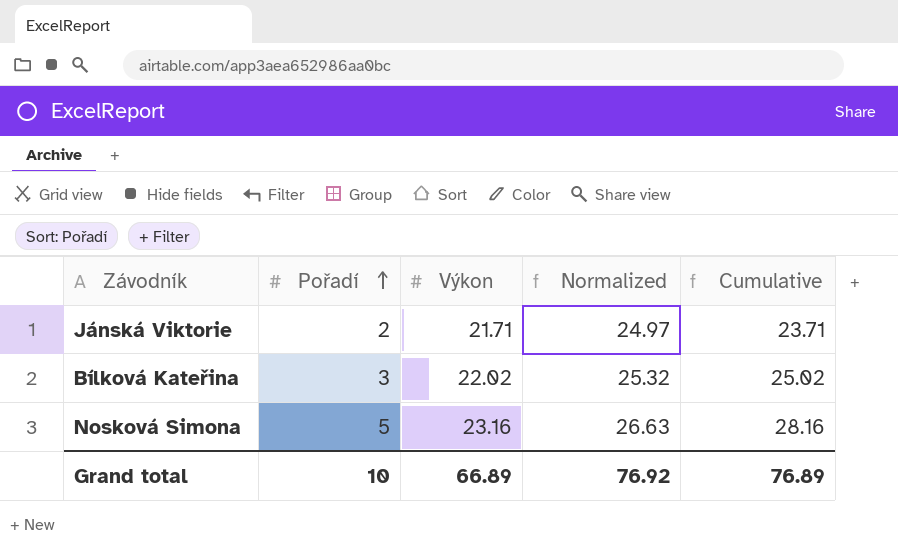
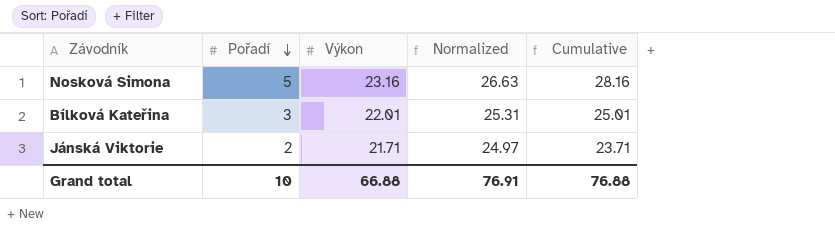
row order: Pořadí ascending -> Pořadí descending
Bílková Kateřina | Výkon: 22.02 -> 22.01
Bílková Kateřina | Normalized: 25.32 -> 25.31
Bílková Kateřina | Cumulative: 25.02 -> 25.01
Grand total | Výkon: 66.89 -> 66.88
Grand total | Normalized: 76.92 -> 76.91
Grand total | Cumulative: 76.89 -> 76.88

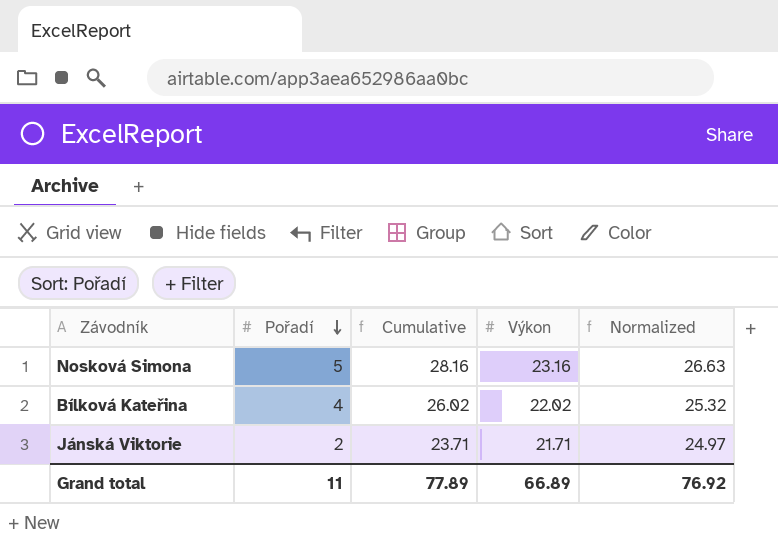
column Cumulative | position: 5 -> 3
Bílková Kateřina | Pořadí: 3 -> 4
Bílková Kateřina | Cumulative: 25.01 -> 26.02
Bílková Kateřina | Výkon: 22.01 -> 22.02
Bílková Kateřina | Normalized: 25.31 -> 25.32
Grand total | Pořadí: 10 -> 11
Grand total | Cumulative: 76.88 -> 77.89
Grand total | Výkon: 66.88 -> 66.89
Grand total | Normalized: 76.91 -> 76.92

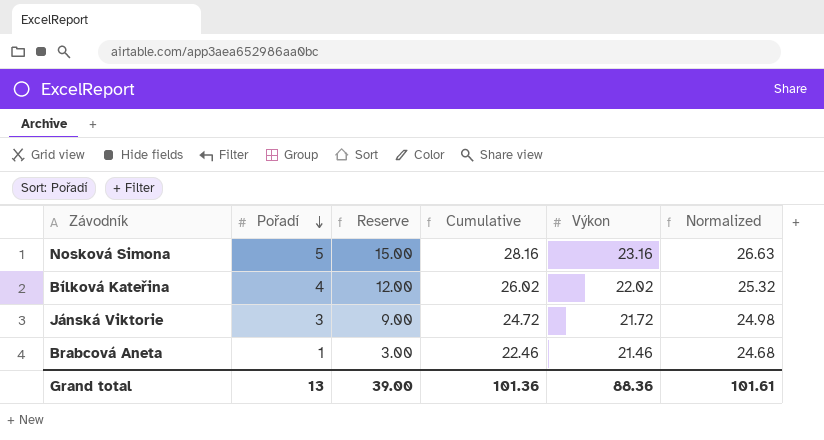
column Reserve | formula: none -> [Pořadí] * 3
Jánská Viktorie | Pořadí: 2 -> 3
Jánská Viktorie | Cumulative: 23.71 -> 24.72
Jánská Viktorie | Výkon: 21.71 -> 21.72
Jánská Viktorie | Normalized: 24.97 -> 24.98
row Brabcová Aneta: none -> 1 | 3.00 | 22.46 | 21.46 | 24.68
Grand total | Pořadí: 11 -> 13
Grand total | Cumulative: 77.89 -> 101.36
Grand total | Výkon: 66.89 -> 88.36
Grand total | Normalized: 76.92 -> 101.61

